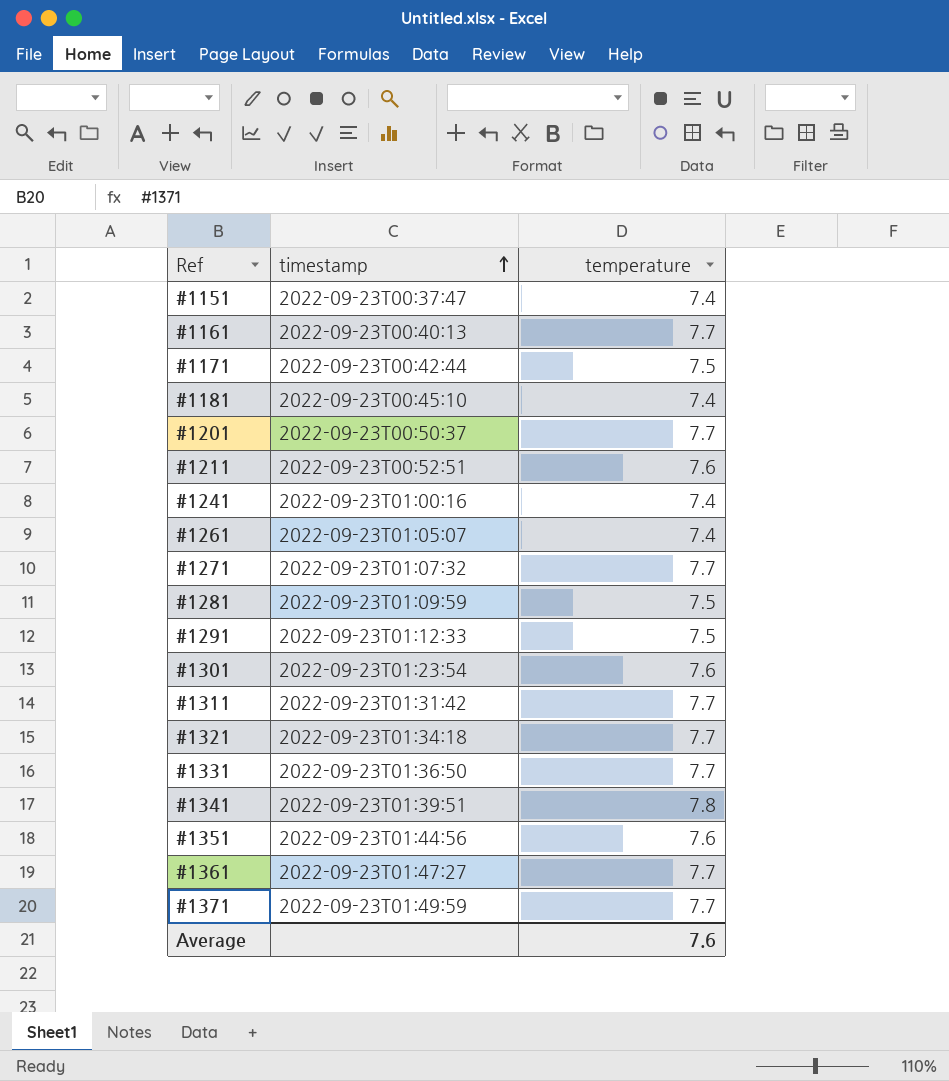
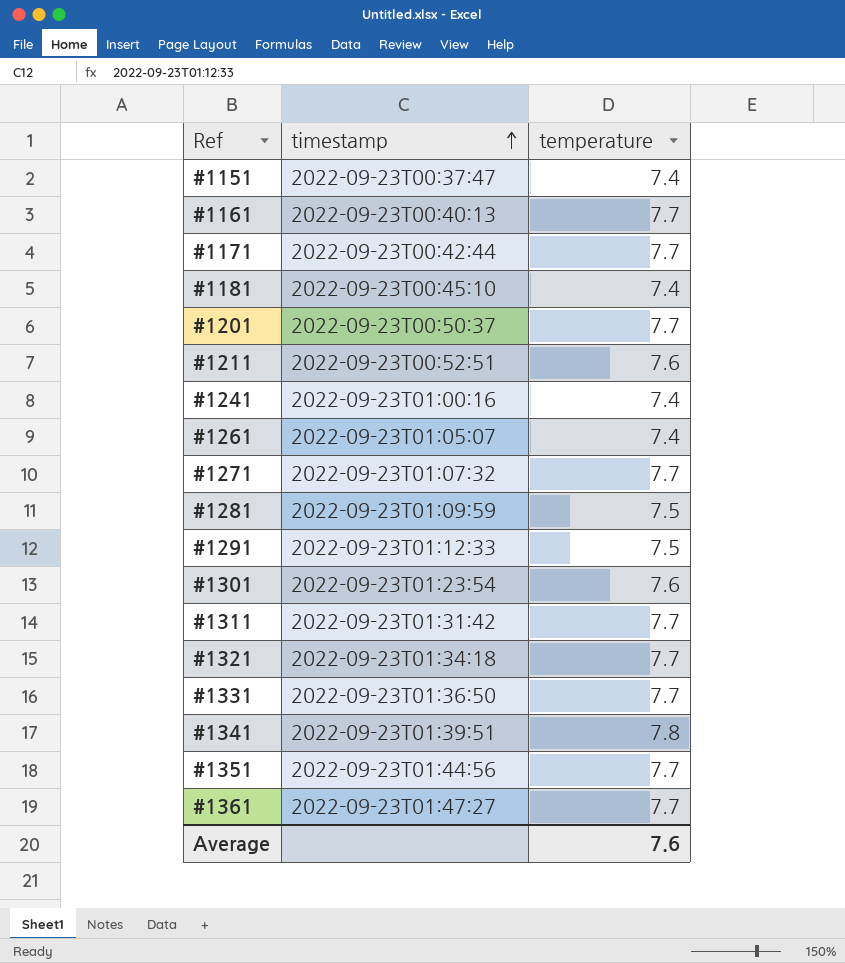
row #1371: 2022-09-23T01:49:59 | 7.7 -> none
#1171 | temperature: 7.5 -> 7.7
#1351 | temperature: 7.6 -> 7.7

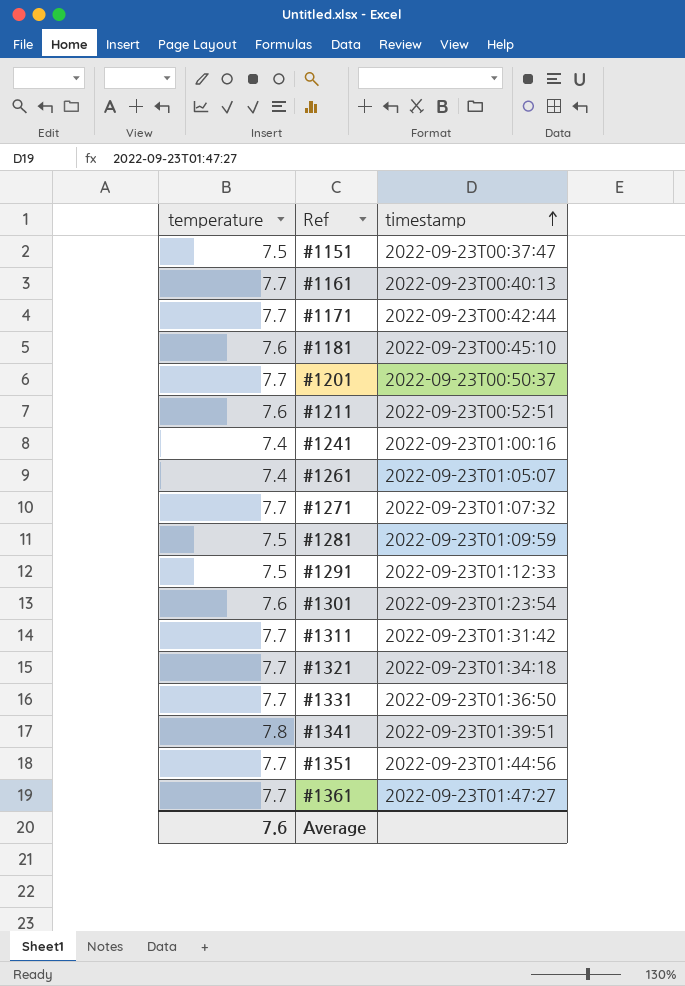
column temperature | position: 3 -> 1
#1151 | temperature: 7.4 -> 7.5
#1181 | temperature: 7.4 -> 7.6

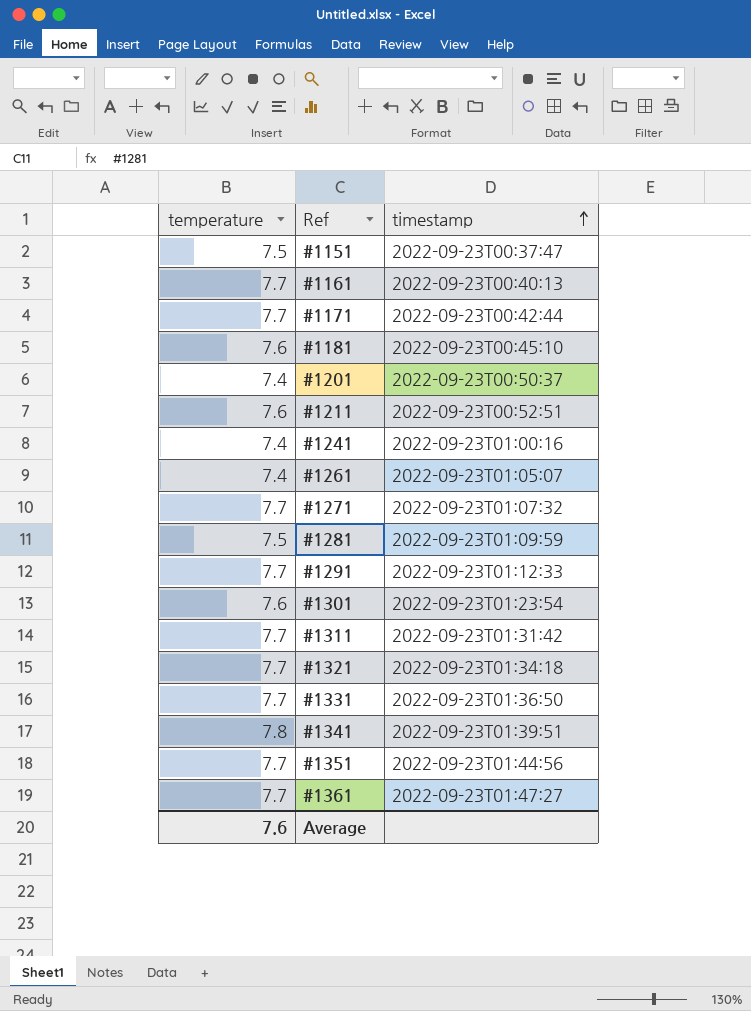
#1201 | temperature: 7.7 -> 7.4
#1291 | temperature: 7.5 -> 7.7

